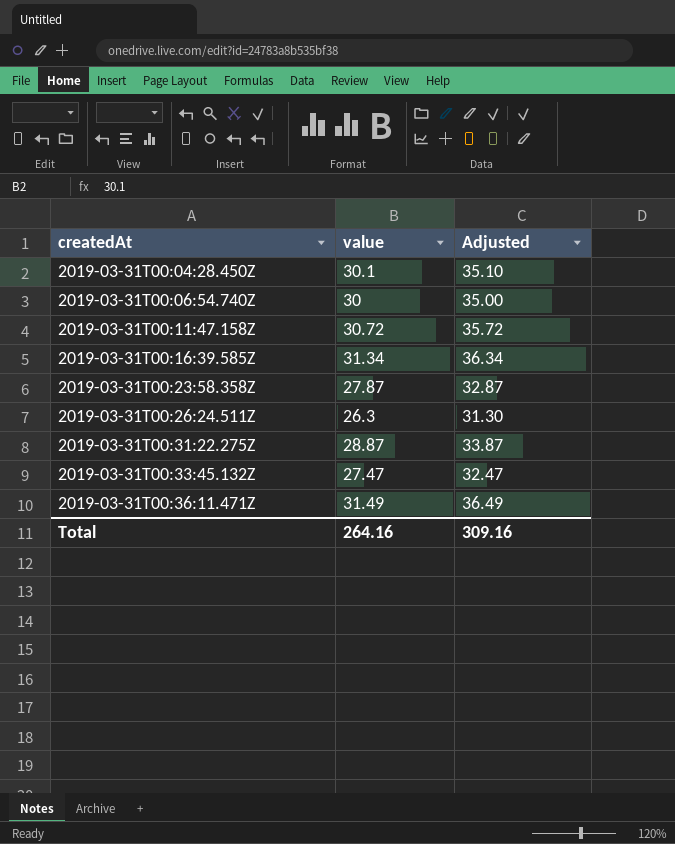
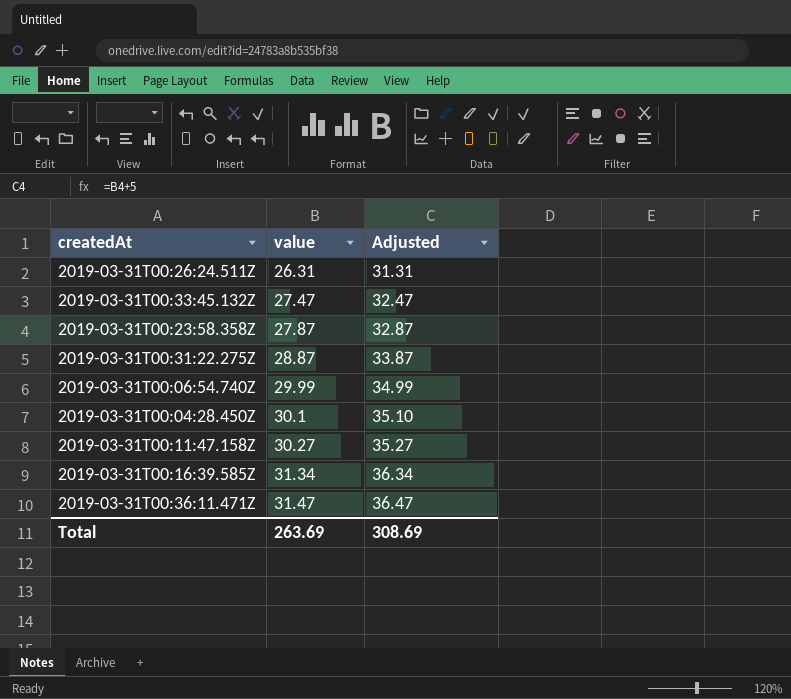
row order: createdAt ascending -> value ascending
2019-03-31T00:26:24.511Z | value: 26.3 -> 26.31
2019-03-31T00:26:24.511Z | Adjusted: 31.30 -> 31.31
2019-03-31T00:06:54.740Z | value: 30 -> 29.99
2019-03-31T00:06:54.740Z | Adjusted: 35.00 -> 34.99
2019-03-31T00:11:47.158Z | value: 30.72 -> 30.27
2019-03-31T00:11:47.158Z | Adjusted: 35.72 -> 35.27
2019-03-31T00:36:11.471Z | value: 31.49 -> 31.47
2019-03-31T00:36:11.471Z | Adjusted: 36.49 -> 36.47
Total | value: 264.16 -> 263.69
Total | Adjusted: 309.16 -> 308.69

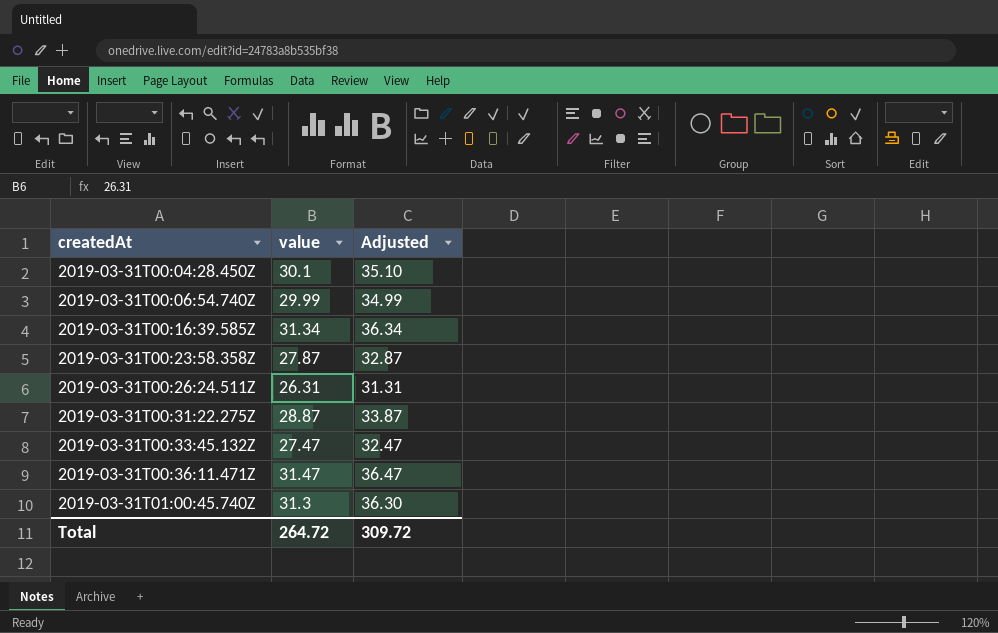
row order: value ascending -> createdAt ascending
row 2019-03-31T00:11:47.158Z: 30.27 | 35.27 -> none
row 2019-03-31T01:00:45.740Z: none -> 31.3 | 36.30
Total | value: 263.69 -> 264.72
Total | Adjusted: 308.69 -> 309.72

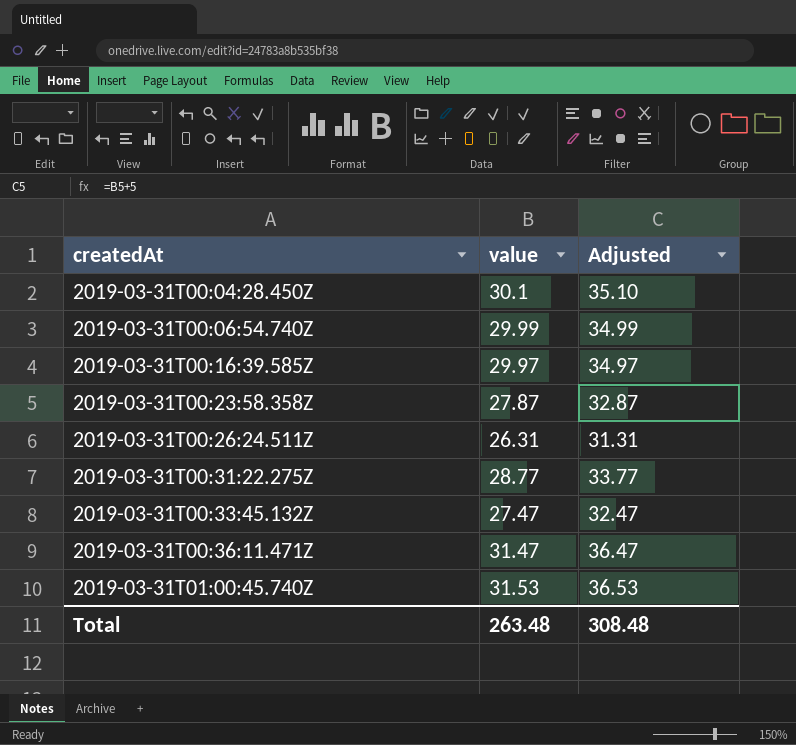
2019-03-31T00:16:39.585Z | value: 31.34 -> 29.97
2019-03-31T00:16:39.585Z | Adjusted: 36.34 -> 34.97
2019-03-31T00:31:22.275Z | value: 28.87 -> 28.77
2019-03-31T00:31:22.275Z | Adjusted: 33.87 -> 33.77
2019-03-31T01:00:45.740Z | value: 31.3 -> 31.53
2019-03-31T01:00:45.740Z | Adjusted: 36.30 -> 36.53
Total | value: 264.72 -> 263.48
Total | Adjusted: 309.72 -> 308.48

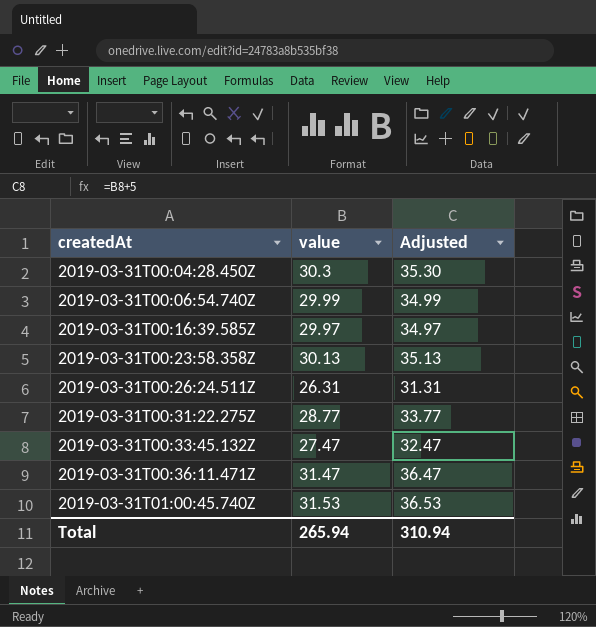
2019-03-31T00:04:28.450Z | value: 30.1 -> 30.3
2019-03-31T00:04:28.450Z | Adjusted: 35.10 -> 35.30
2019-03-31T00:23:58.358Z | value: 27.87 -> 30.13
2019-03-31T00:23:58.358Z | Adjusted: 32.87 -> 35.13
Total | value: 263.48 -> 265.94
Total | Adjusted: 308.48 -> 310.94

